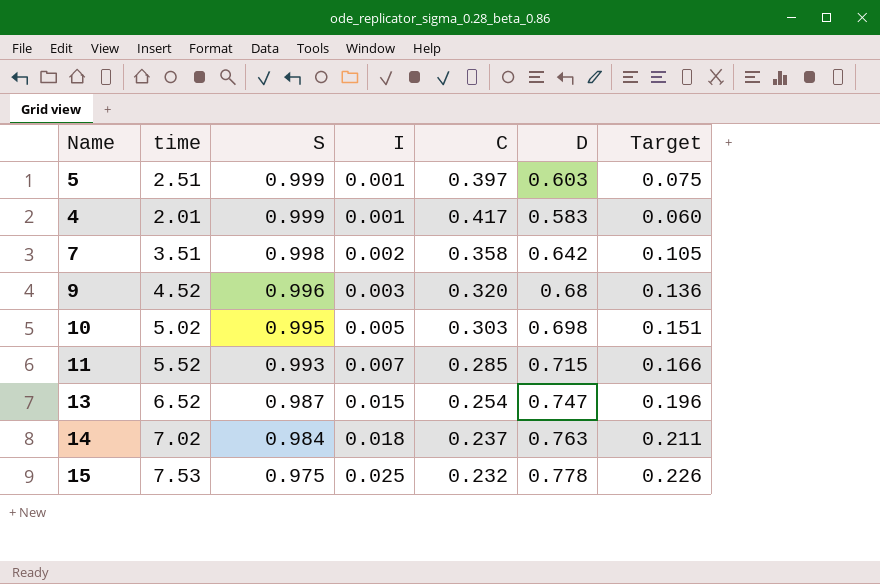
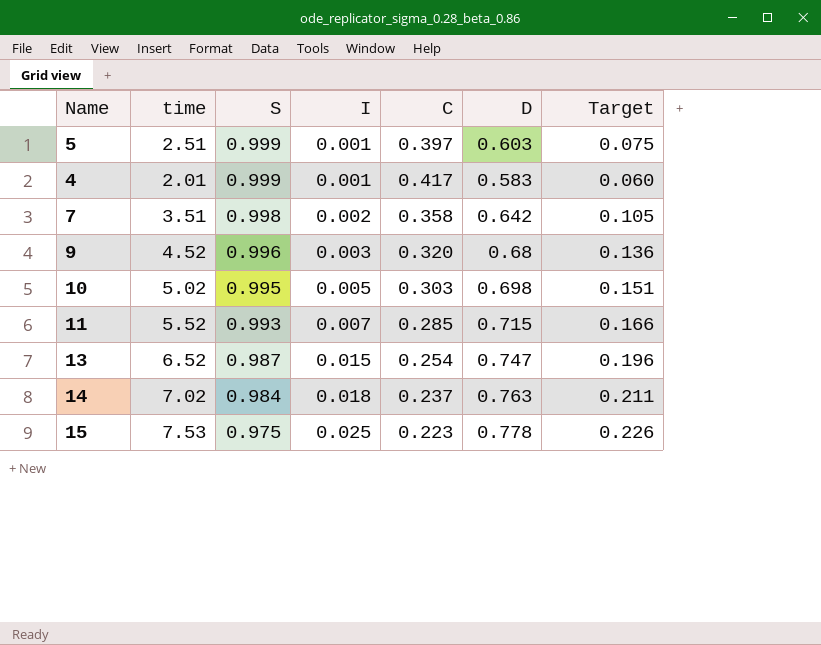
15 | C: 0.232 -> 0.223

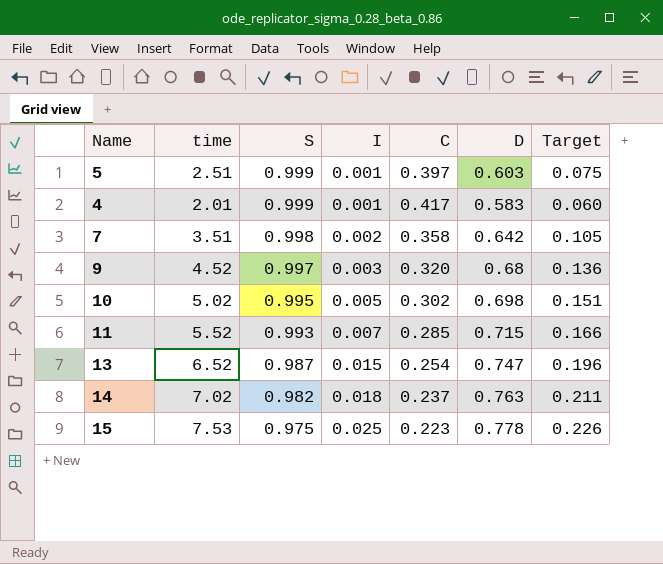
9 | S: 0.996 -> 0.997
10 | C: 0.303 -> 0.302
14 | S: 0.984 -> 0.982

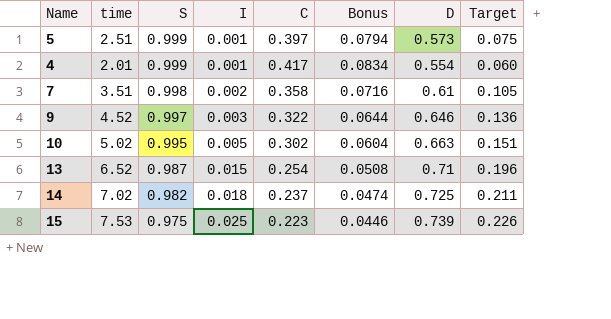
column Bonus | formula: none -> [C] * 0.2
row 11: 5.52 | 0.993 | 0.007 | 0.285 | 0.715 | 0.166 -> none
5 | D: 0.603 -> 0.573
4 | D: 0.583 -> 0.554
7 | D: 0.642 -> 0.61
9 | C: 0.320 -> 0.322
9 | D: 0.68 -> 0.646
10 | D: 0.698 -> 0.663
13 | D: 0.747 -> 0.71
14 | D: 0.763 -> 0.725
15 | D: 0.778 -> 0.739

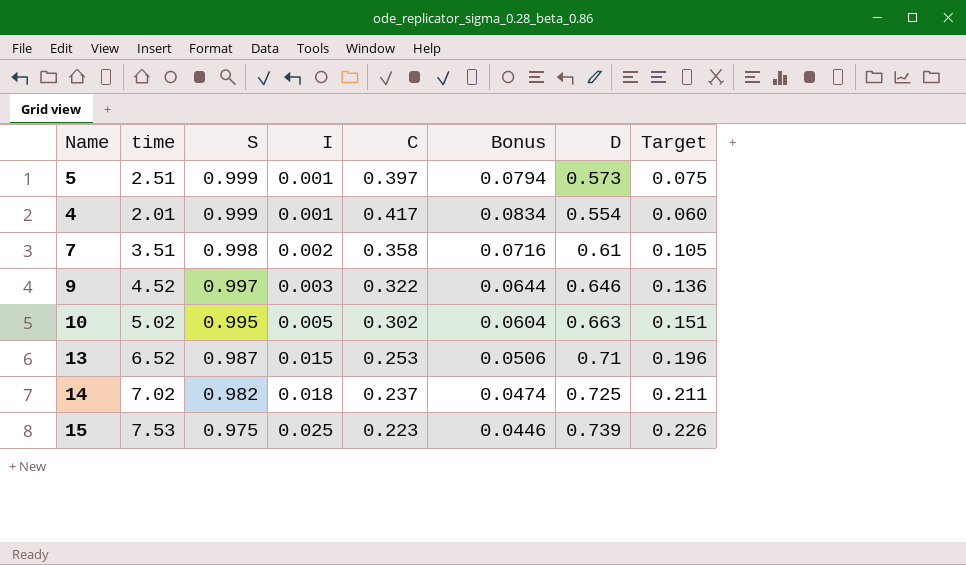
13 | C: 0.254 -> 0.253
13 | Bonus: 0.0508 -> 0.0506

